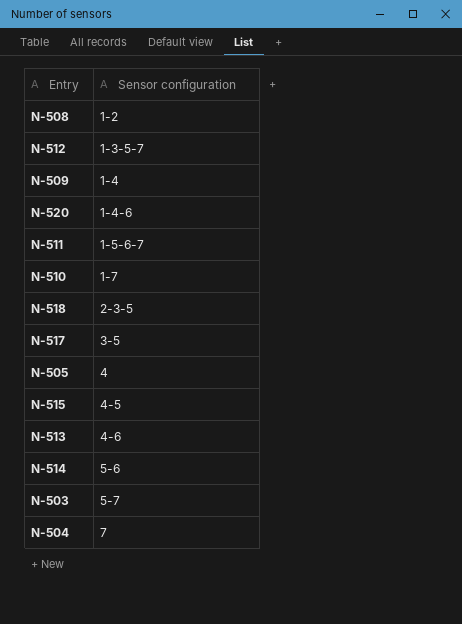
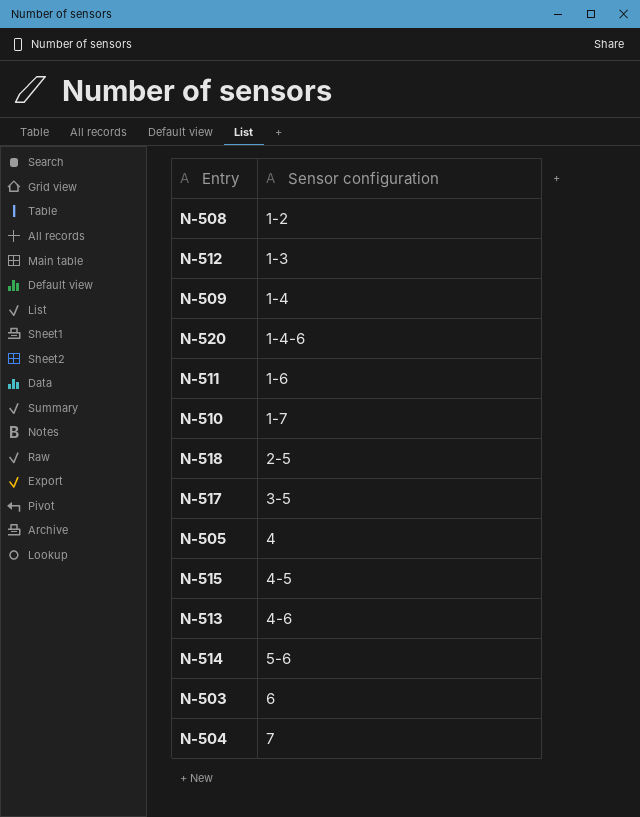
N-512 | Sensor configuration: 1-3-5-7 -> 1-3
N-511 | Sensor configuration: 1-5-6-7 -> 1-6
N-518 | Sensor configuration: 2-3-5 -> 2-5
N-503 | Sensor configuration: 5-7 -> 6

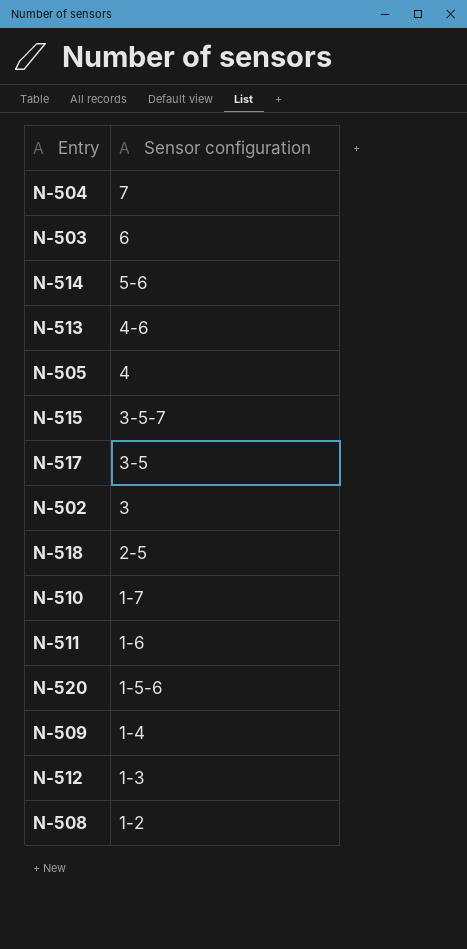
row order: Sensor configuration ascending -> Sensor configuration descending
N-515 | Sensor configuration: 4-5 -> 3-5-7
row N-502: none -> 3
N-520 | Sensor configuration: 1-4-6 -> 1-5-6

